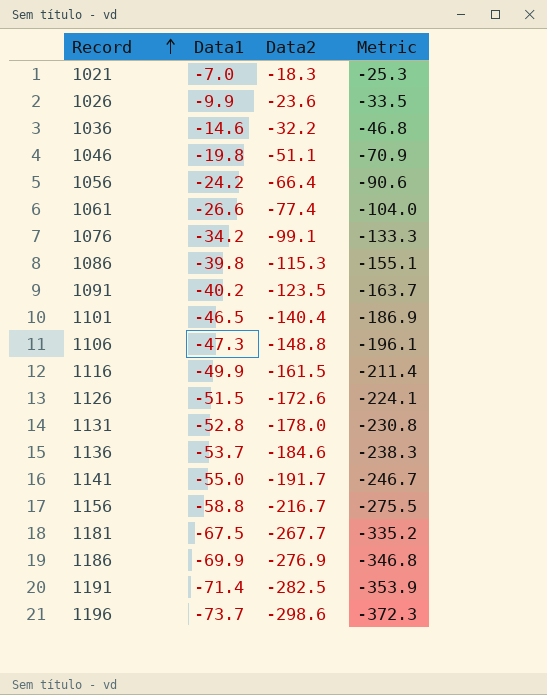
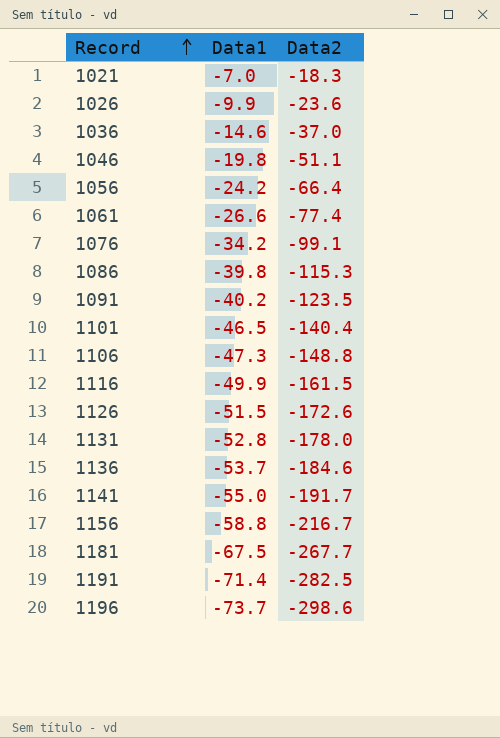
column Metric | formula: [Data1] + [Data2] -> none
row 1186: -69.9 | -276.9 | -346.8 -> none
1036 | Data2: -32.2 -> -37.0

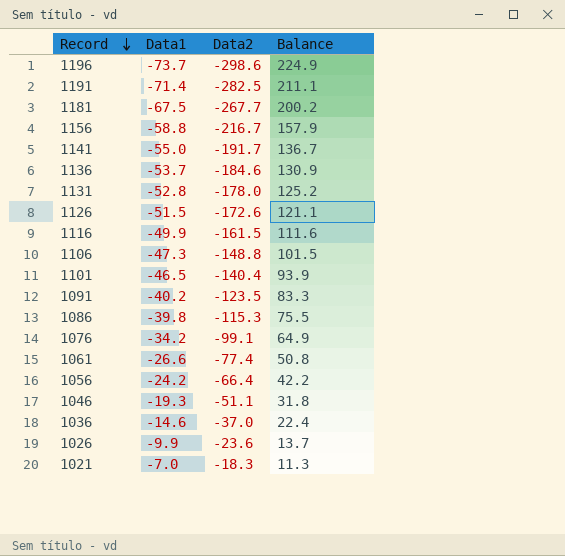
row order: Record ascending -> Record descending
column Balance | formula: none -> [Data1] - [Data2]
1046 | Data1: -19.8 -> -19.3

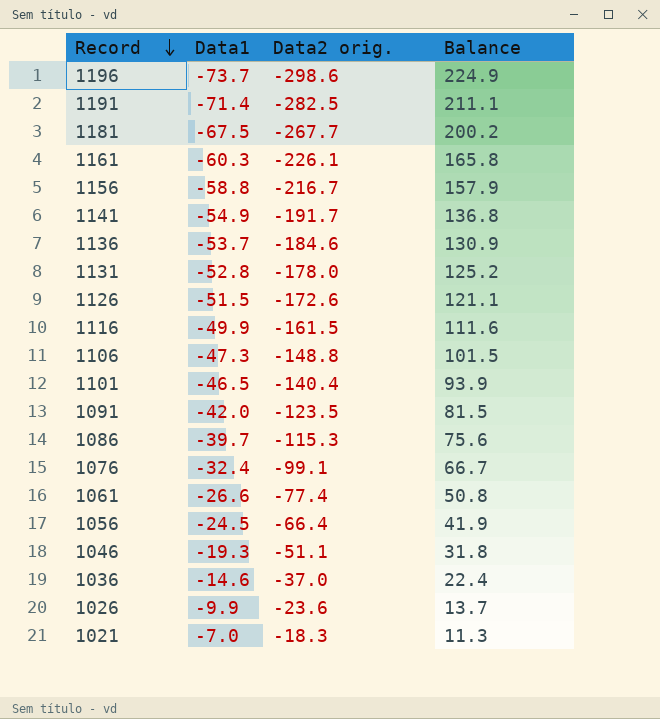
column name: Data2 -> Data2 orig.
row 1161: none -> -60.3 | -226.1 | 165.8
1141 | Data1: -55.0 -> -54.9
1141 | Balance: 136.7 -> 136.8
1091 | Data1: -40.2 -> -42.0
1091 | Balance: 83.3 -> 81.5
1086 | Data1: -39.8 -> -39.7
1086 | Balance: 75.5 -> 75.6
1076 | Data1: -34.2 -> -32.4
1076 | Balance: 64.9 -> 66.7
1056 | Data1: -24.2 -> -24.5
1056 | Balance: 42.2 -> 41.9

